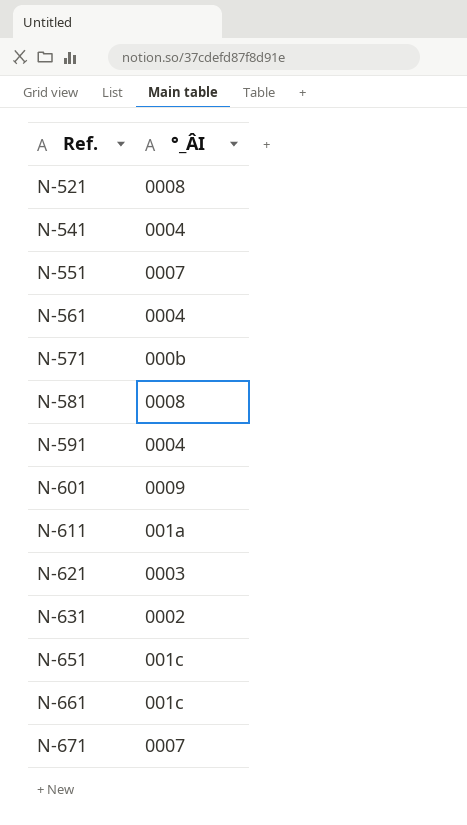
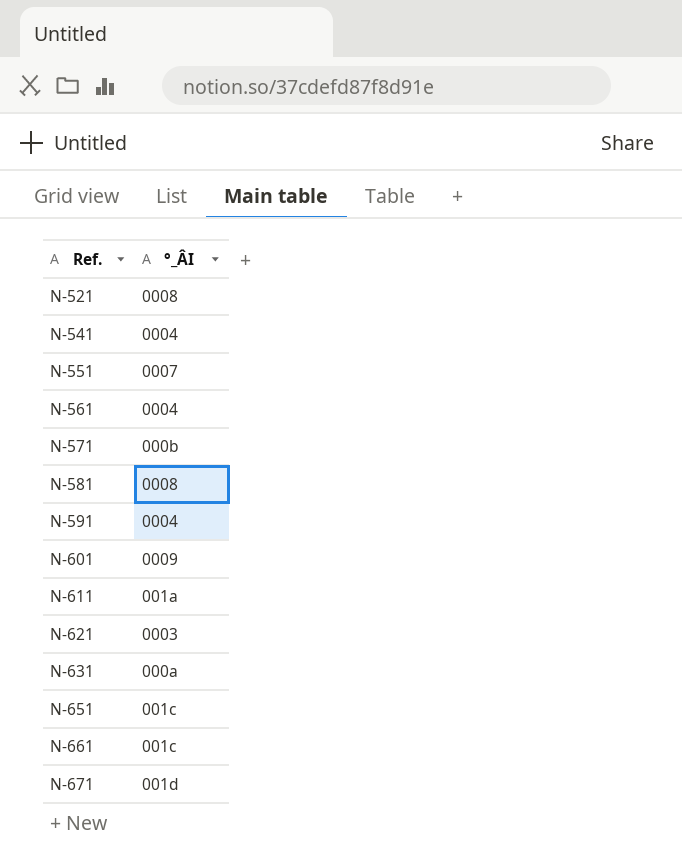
N-631 | °_ÂI: 0002 -> 000a
N-671 | °_ÂI: 0007 -> 001d

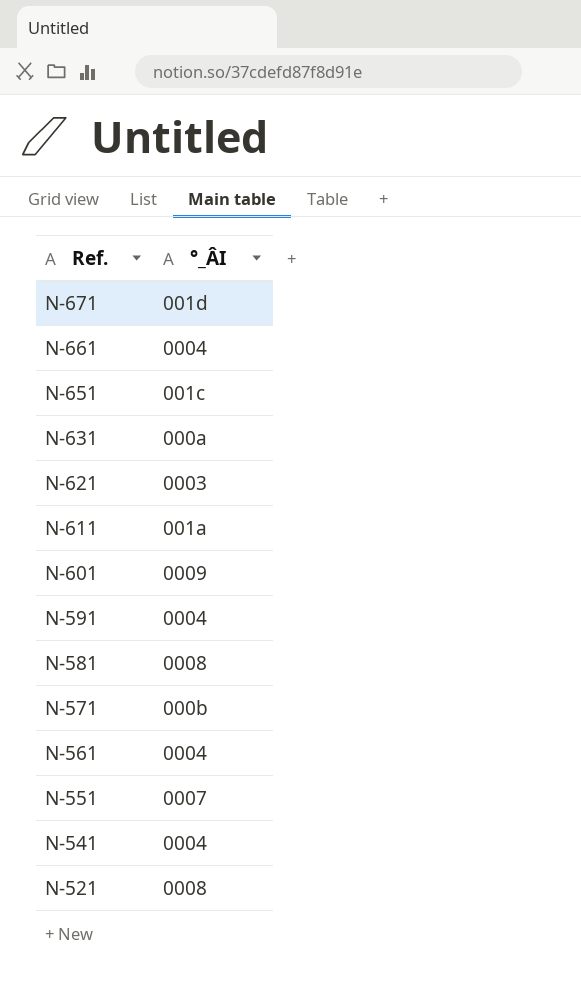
row order: Ref. ascending -> Ref. descending
N-661 | °_ÂI: 001c -> 0004

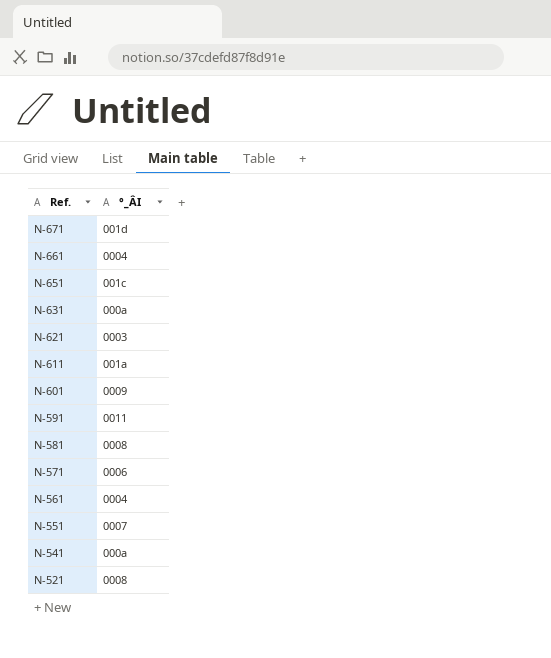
N-591 | °_ÂI: 0004 -> 0011
N-571 | °_ÂI: 000b -> 0006
N-541 | °_ÂI: 0004 -> 000a

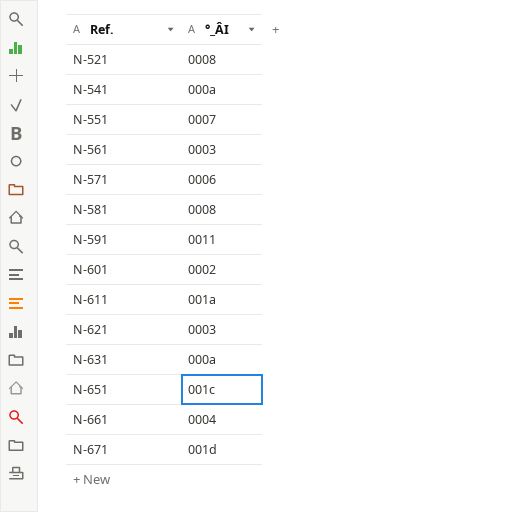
row order: Ref. descending -> Ref. ascending
N-561 | °_ÂI: 0004 -> 0003
N-601 | °_ÂI: 0009 -> 0002

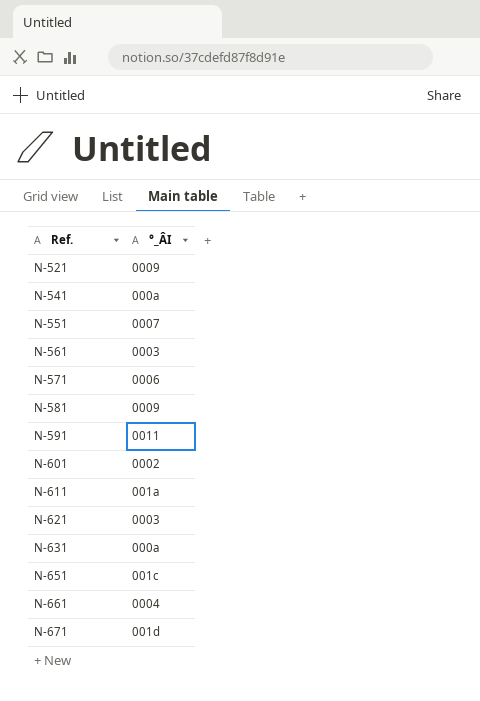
N-521 | °_ÂI: 0008 -> 0009
N-581 | °_ÂI: 0008 -> 0009

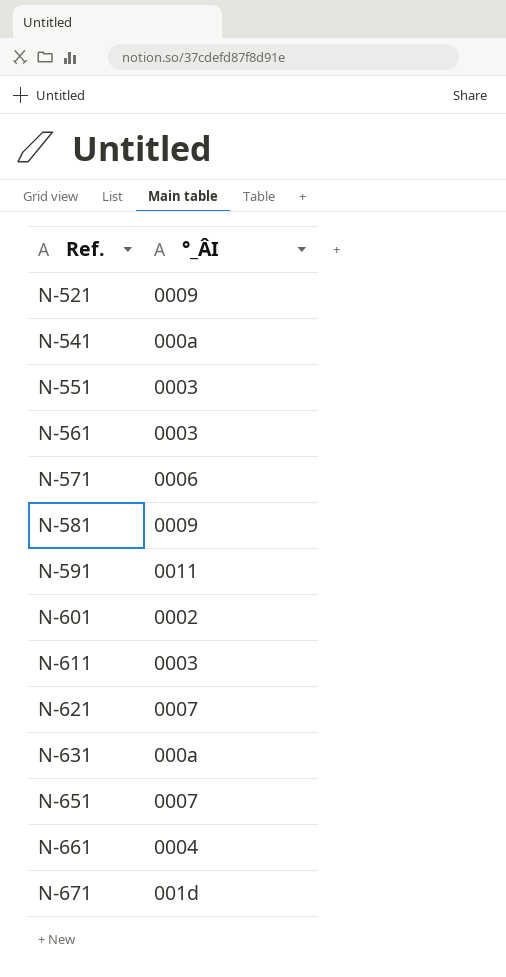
N-551 | °_ÂI: 0007 -> 0003
N-611 | °_ÂI: 001a -> 0003
N-621 | °_ÂI: 0003 -> 0007
N-651 | °_ÂI: 001c -> 0007

